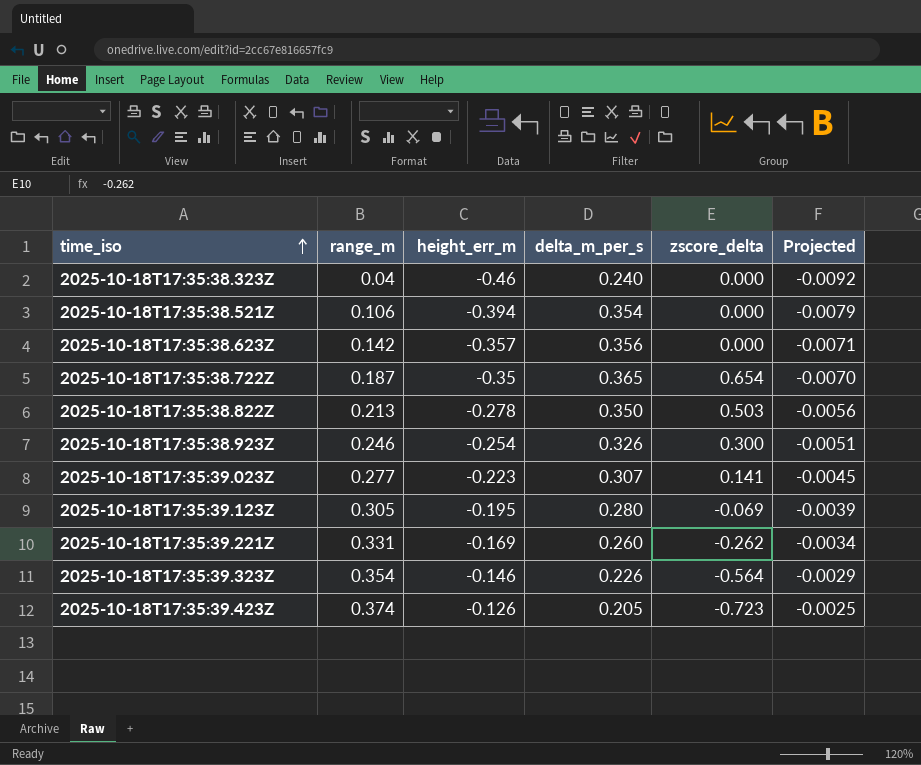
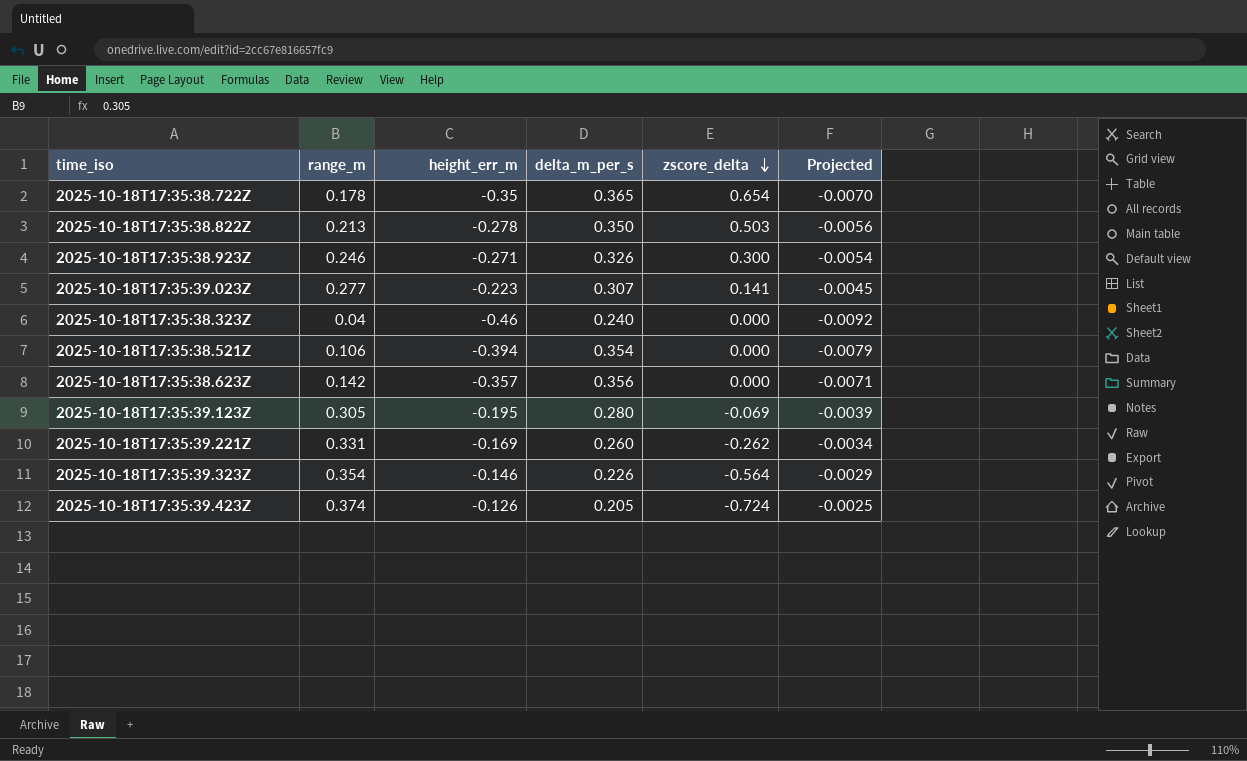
row order: time_iso ascending -> zscore_delta descending
2025-10-18T17:35:38.722Z | range_m: 0.187 -> 0.178
2025-10-18T17:35:38.923Z | height_err_m: -0.254 -> -0.271
2025-10-18T17:35:38.923Z | Projected: -0.0051 -> -0.0054
2025-10-18T17:35:39.423Z | zscore_delta: -0.723 -> -0.724

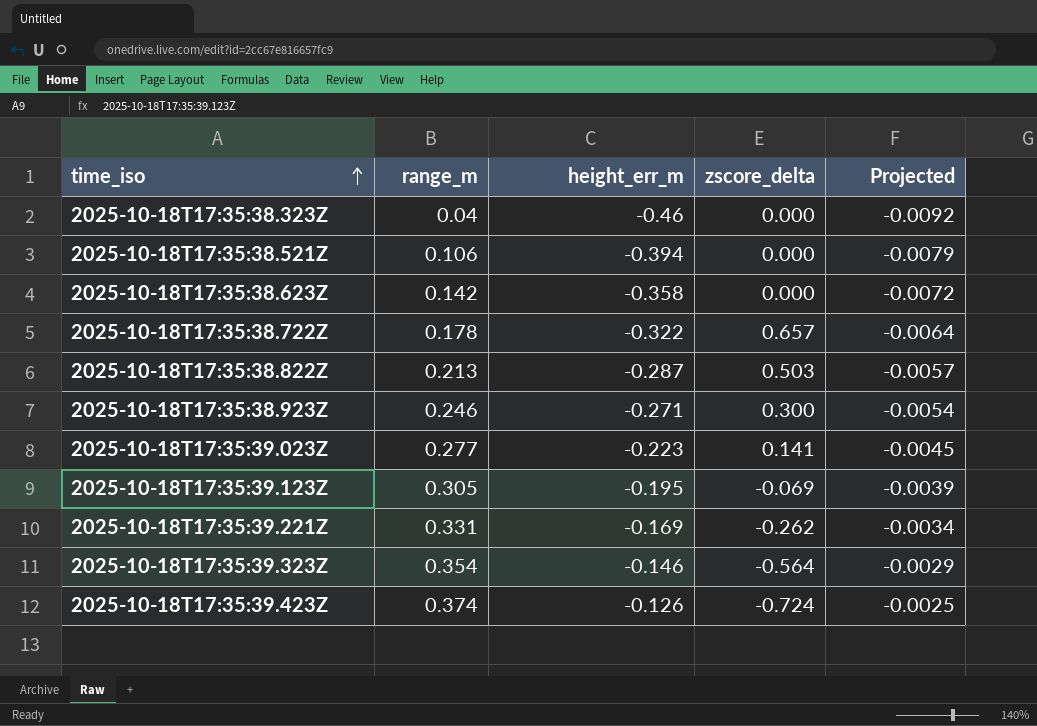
row order: zscore_delta descending -> time_iso ascending
column delta_m_per_s | position: 4 -> none
2025-10-18T17:35:38.623Z | height_err_m: -0.357 -> -0.358
2025-10-18T17:35:38.623Z | Projected: -0.0071 -> -0.0072
2025-10-18T17:35:38.722Z | height_err_m: -0.35 -> -0.322
2025-10-18T17:35:38.722Z | zscore_delta: 0.654 -> 0.657
2025-10-18T17:35:38.722Z | Projected: -0.0070 -> -0.0064
2025-10-18T17:35:38.822Z | height_err_m: -0.278 -> -0.287
2025-10-18T17:35:38.822Z | Projected: -0.0056 -> -0.0057

